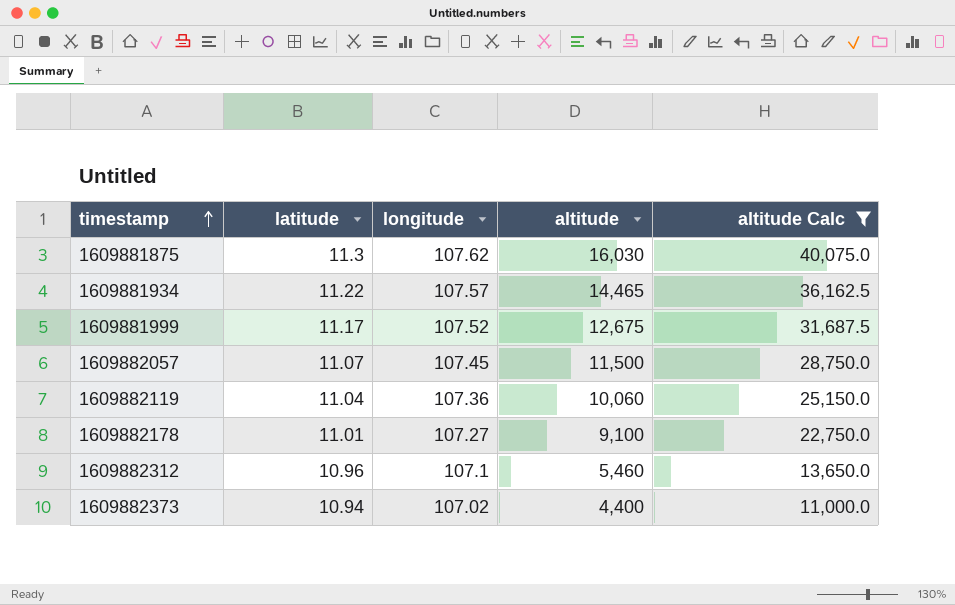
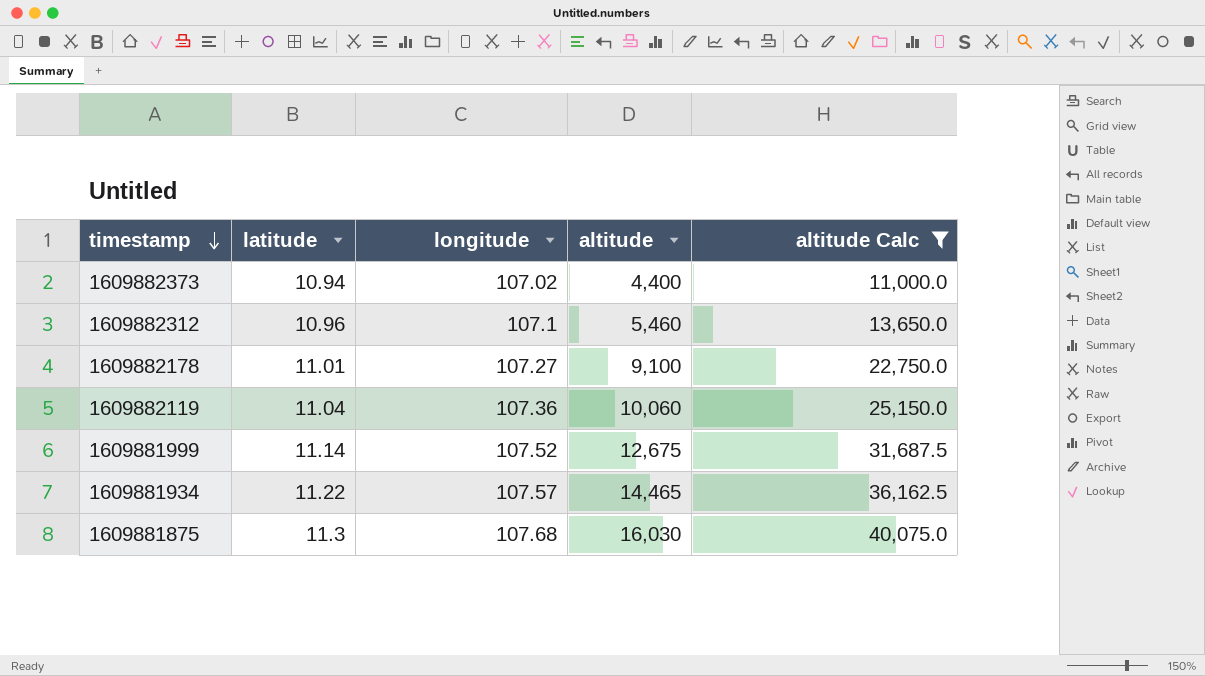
row order: timestamp ascending -> timestamp descending
row 1609882057: 11.07 | 107.45 | 11,500 | 28,750.0 -> none
1609881999 | latitude: 11.17 -> 11.14
1609881875 | longitude: 107.62 -> 107.68

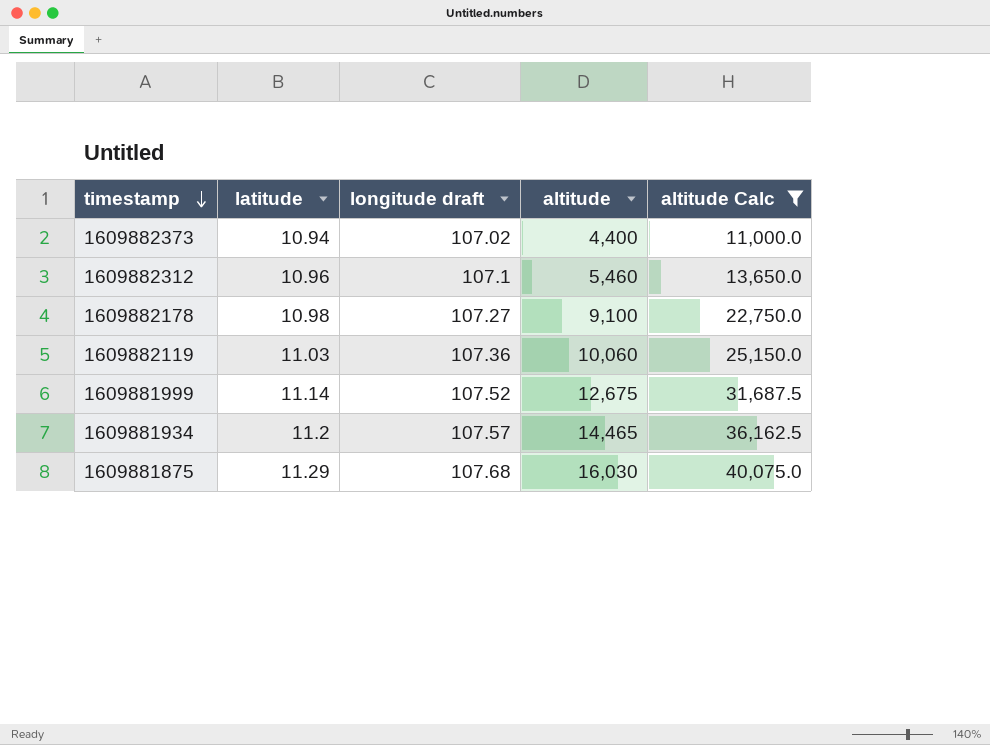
column name: longitude -> longitude draft
1609882178 | latitude: 11.01 -> 10.98
1609882119 | latitude: 11.04 -> 11.03
1609881934 | latitude: 11.22 -> 11.2
1609881875 | latitude: 11.3 -> 11.29

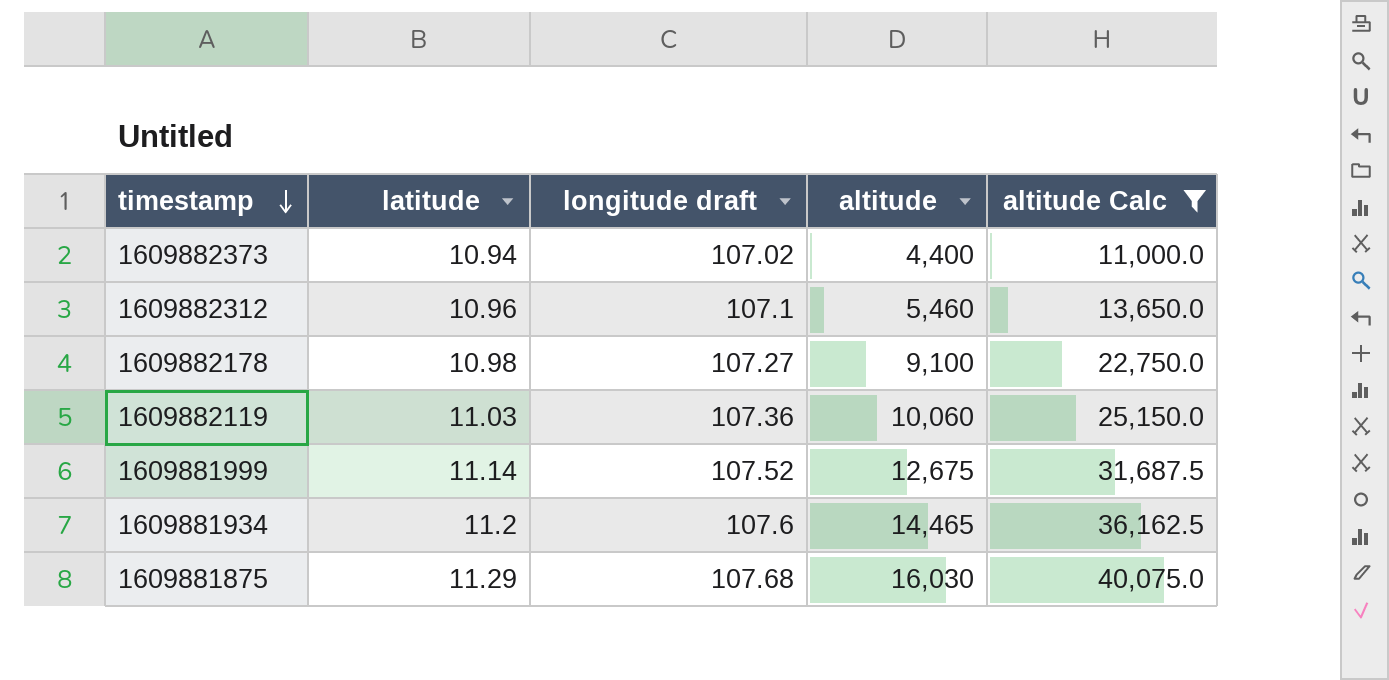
1609881934 | longitude draft: 107.57 -> 107.6

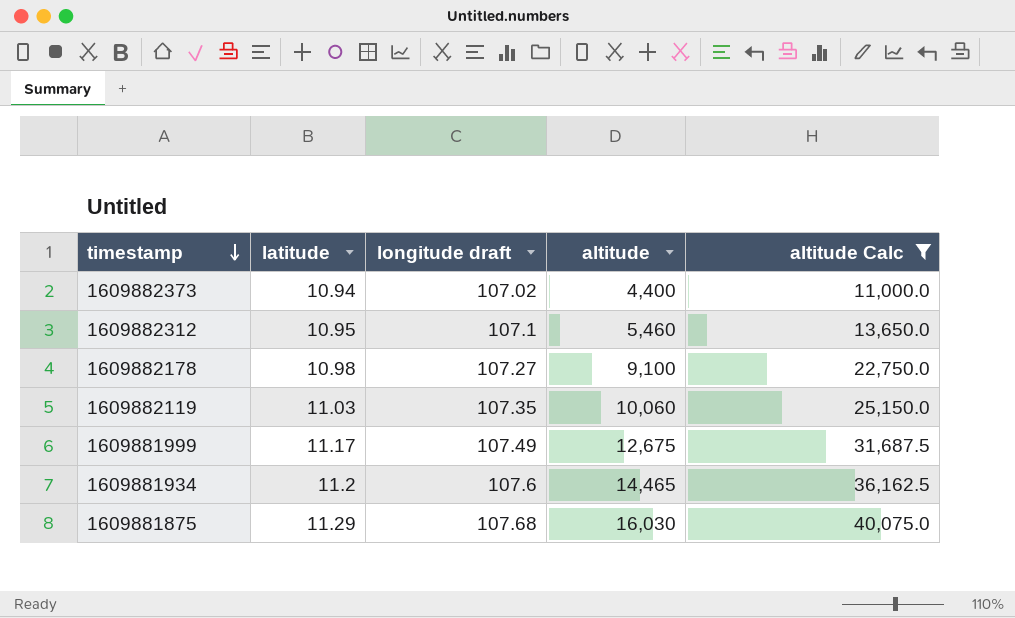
1609882312 | latitude: 10.96 -> 10.95
1609882119 | longitude draft: 107.36 -> 107.35
1609881999 | latitude: 11.14 -> 11.17
1609881999 | longitude draft: 107.52 -> 107.49

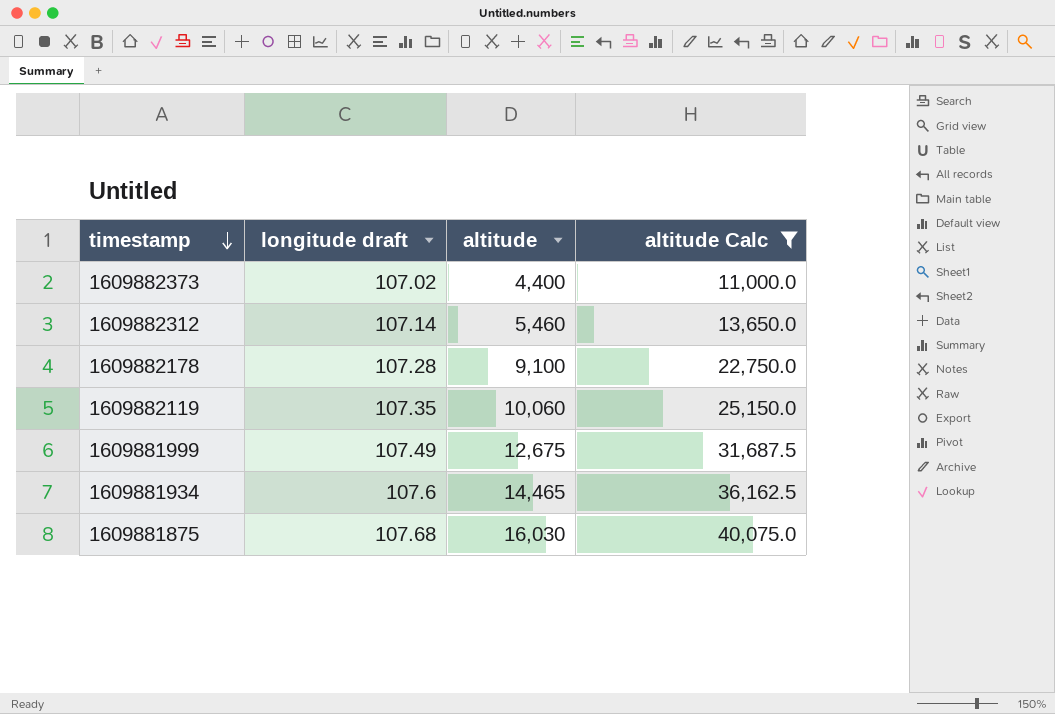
column latitude | position: 2 -> none
1609882312 | longitude draft: 107.1 -> 107.14
1609882178 | longitude draft: 107.27 -> 107.28

